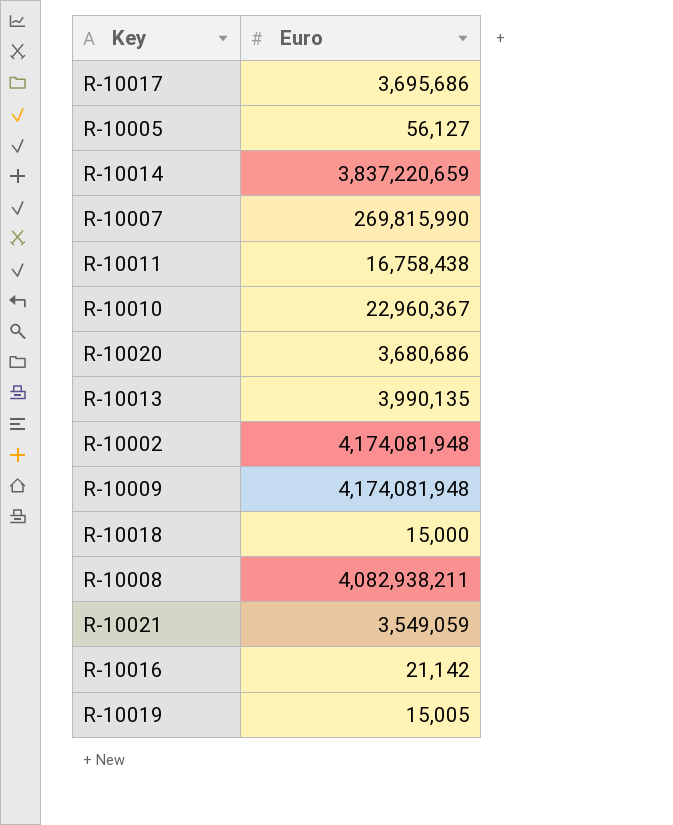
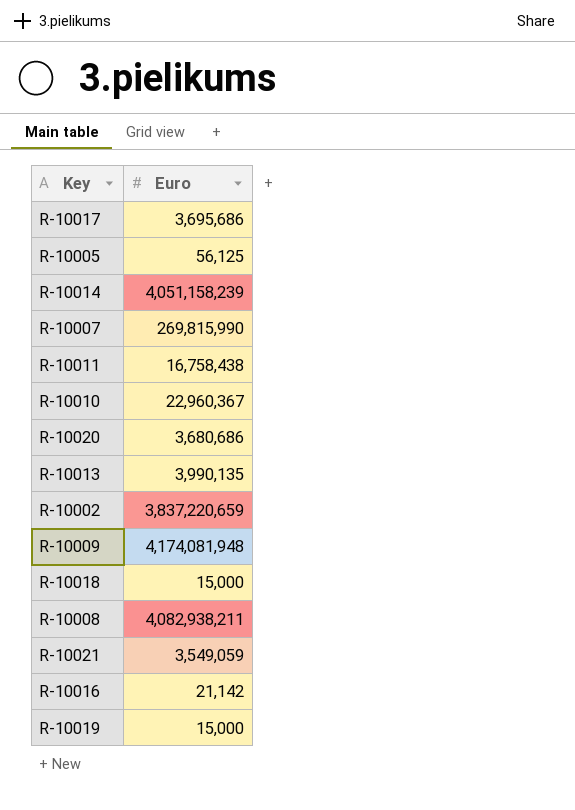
R-10005 | Euro: 56,127 -> 56,125
R-10014 | Euro: 3,837,220,659 -> 4,051,158,239
R-10002 | Euro: 4,174,081,948 -> 3,837,220,659
R-10019 | Euro: 15,005 -> 15,000

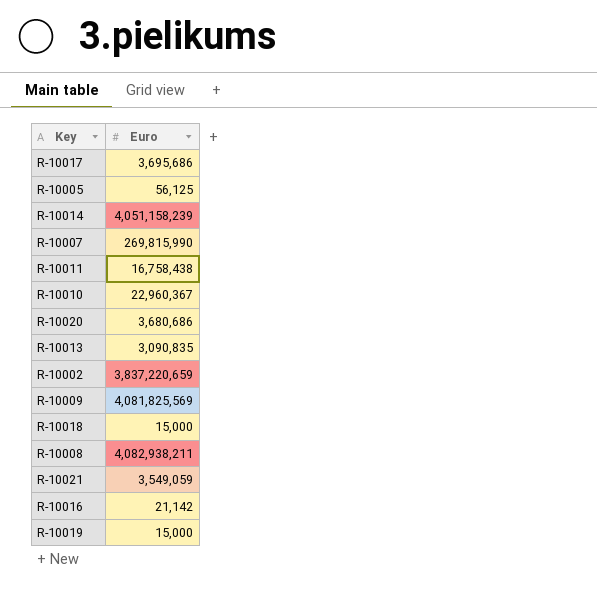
R-10013 | Euro: 3,990,135 -> 3,090,835
R-10009 | Euro: 4,174,081,948 -> 4,081,825,569

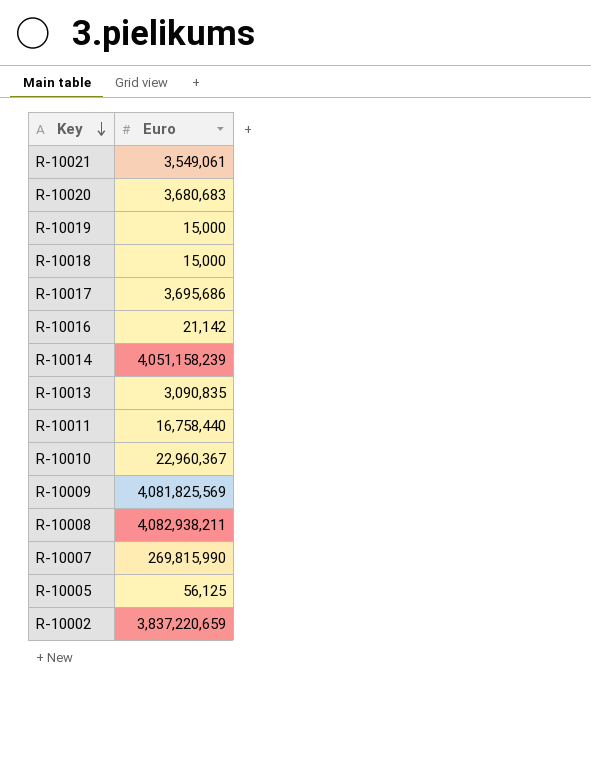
row order: none -> Key descending
R-10021 | Euro: 3,549,059 -> 3,549,061
R-10020 | Euro: 3,680,686 -> 3,680,683
R-10011 | Euro: 16,758,438 -> 16,758,440

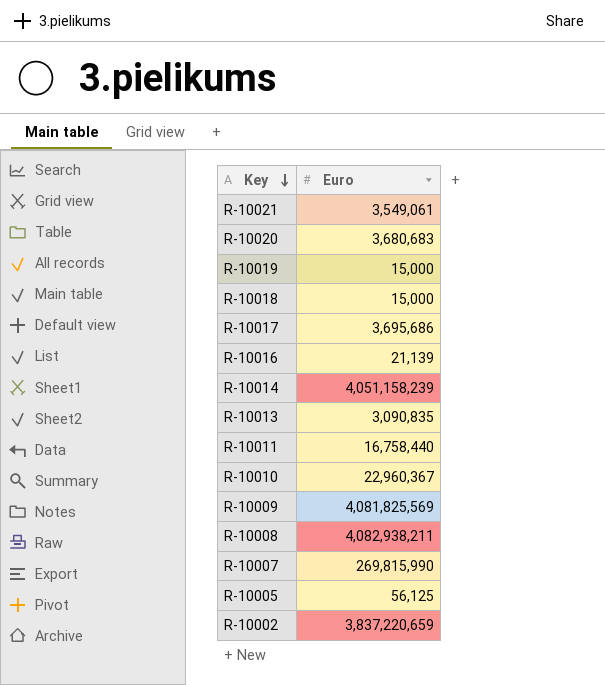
R-10016 | Euro: 21,142 -> 21,139

